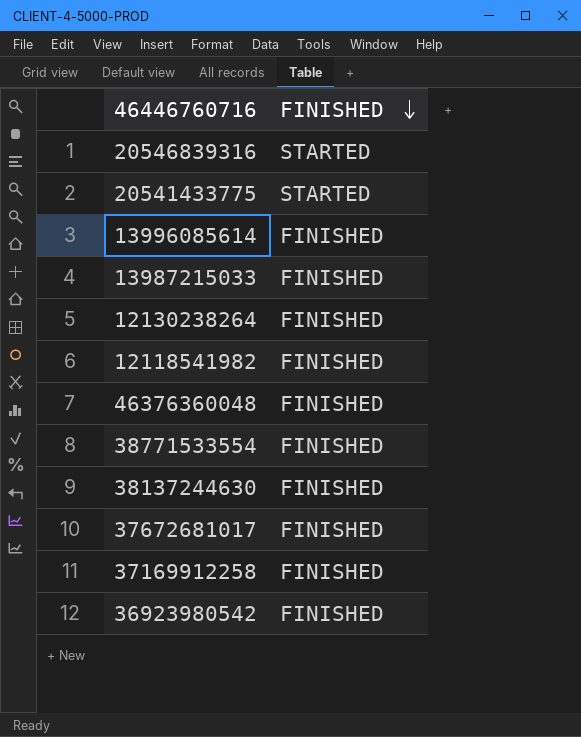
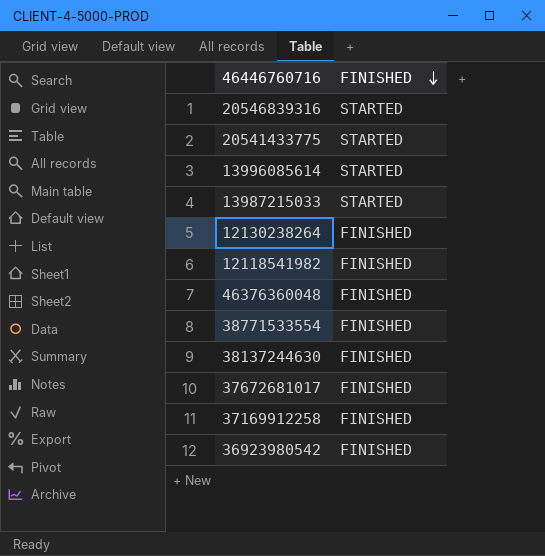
13996085614 | FINISHED: FINISHED -> STARTED
13987215033 | FINISHED: FINISHED -> STARTED

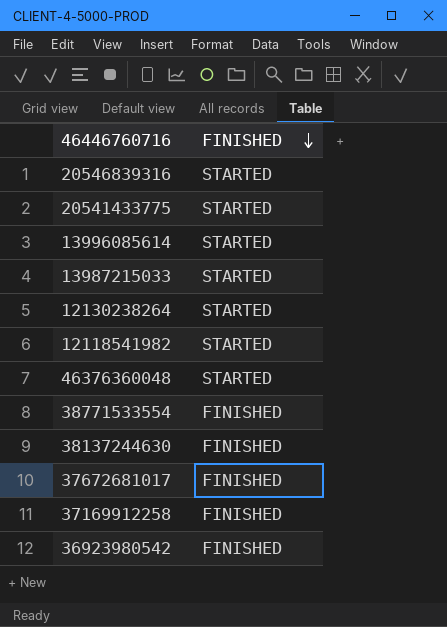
12130238264 | FINISHED: FINISHED -> STARTED
12118541982 | FINISHED: FINISHED -> STARTED
46376360048 | FINISHED: FINISHED -> STARTED

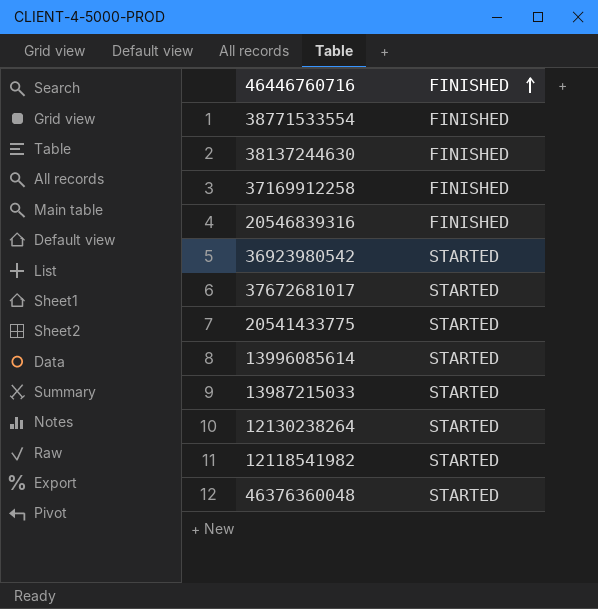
row order: FINISHED descending -> FINISHED ascending
20546839316 | FINISHED: STARTED -> FINISHED
36923980542 | FINISHED: FINISHED -> STARTED
37672681017 | FINISHED: FINISHED -> STARTED

